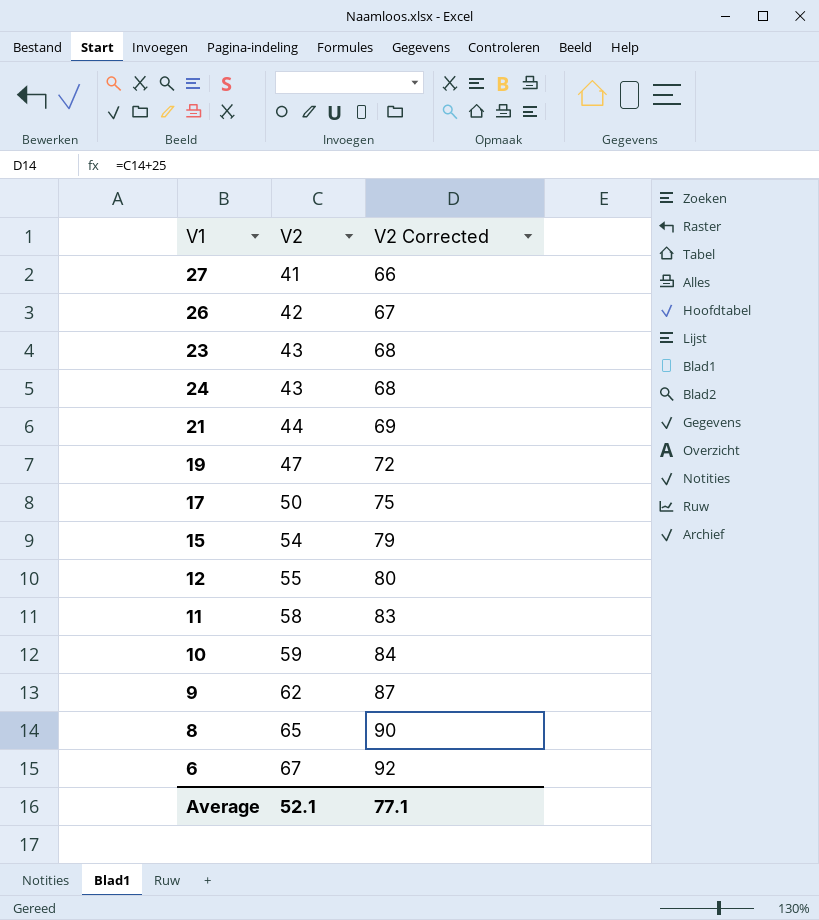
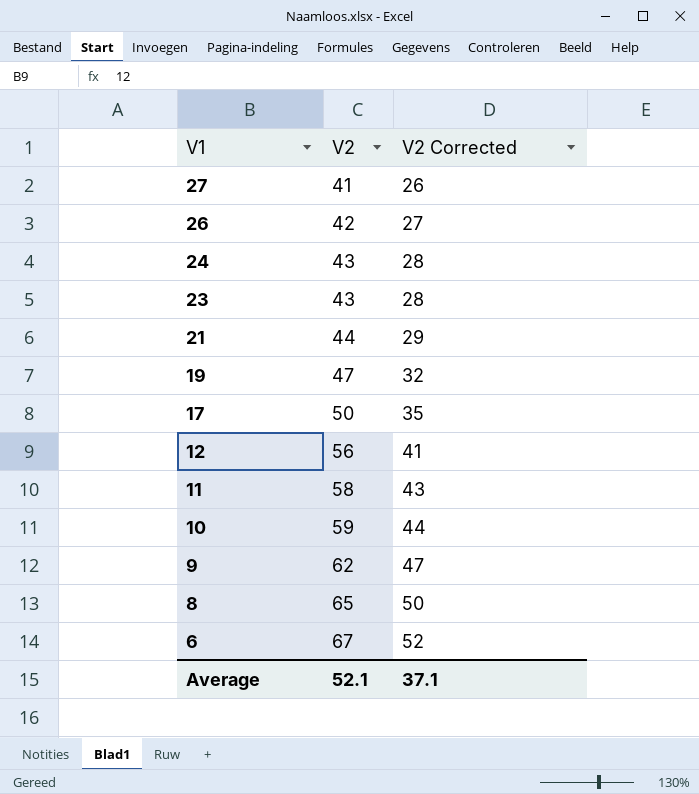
row order: V2 ascending -> V1 descending
column V2 Corrected | formula: [V2] + 25 -> [V2] - 15
row 15: 54 | 79 -> none
12 | V2: 55 -> 56
Average | V2 Corrected: 77.1 -> 37.1

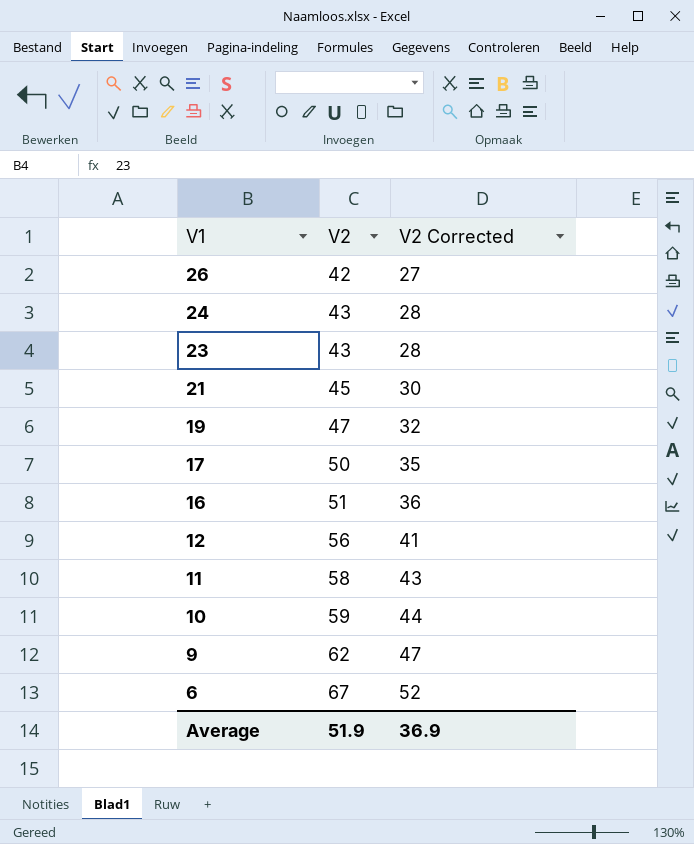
row 27: 41 | 26 -> none
row 8: 65 | 50 -> none
21 | V2: 44 -> 45
21 | V2 Corrected: 29 -> 30
row 16: none -> 51 | 36
Average | V2: 52.1 -> 51.9
Average | V2 Corrected: 37.1 -> 36.9

